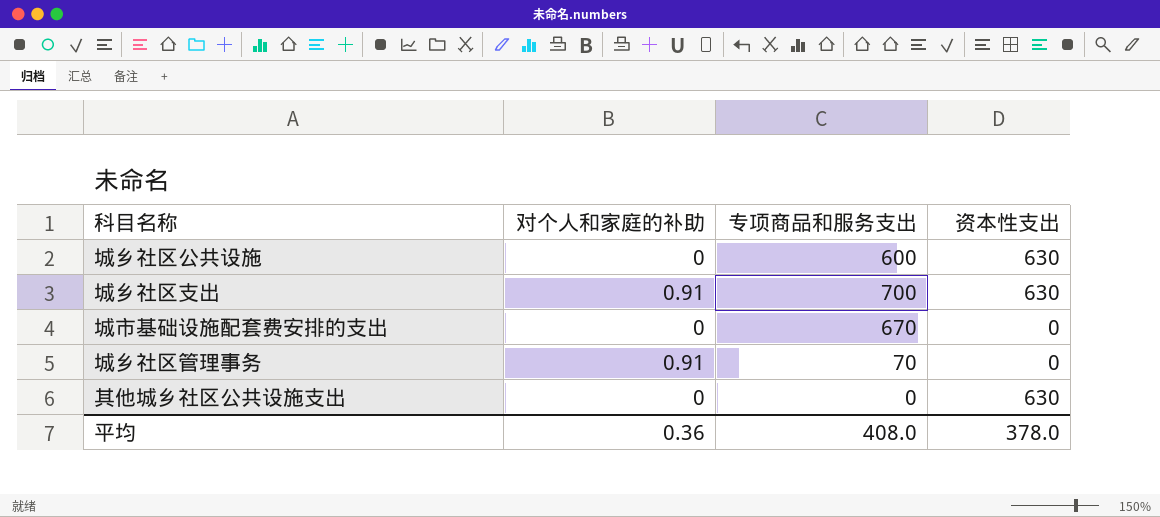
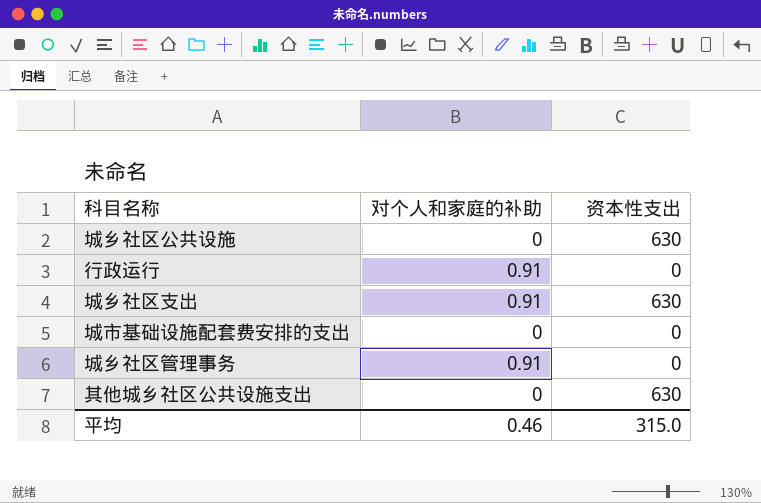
column 专项商品和服务支出 | position: 3 -> none
row 行政运行: none -> 0.91 | 0
平均 | 对个人和家庭的补助: 0.36 -> 0.46
平均 | 资本性支出: 378.0 -> 315.0

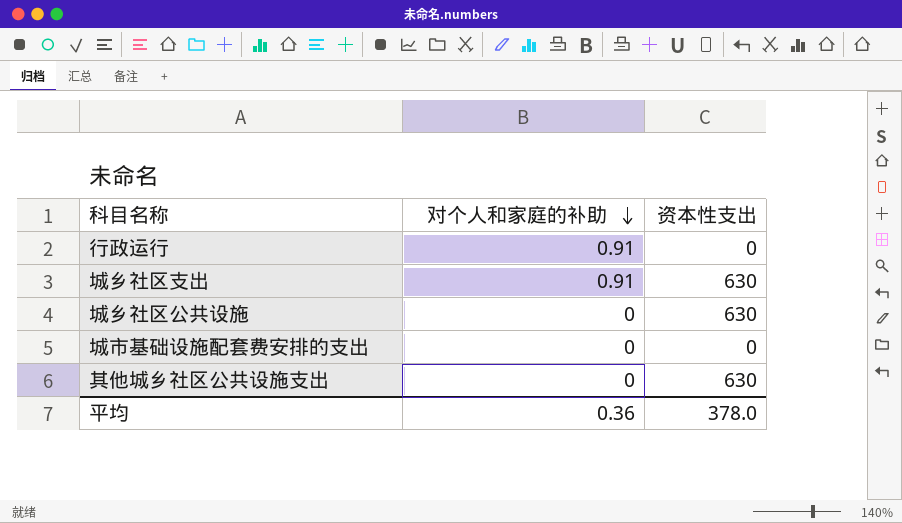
row order: none -> 对个人和家庭的补助 descending
row 城乡社区管理事务: 0.91 | 0 -> none
平均 | 对个人和家庭的补助: 0.46 -> 0.36
平均 | 资本性支出: 315.0 -> 378.0

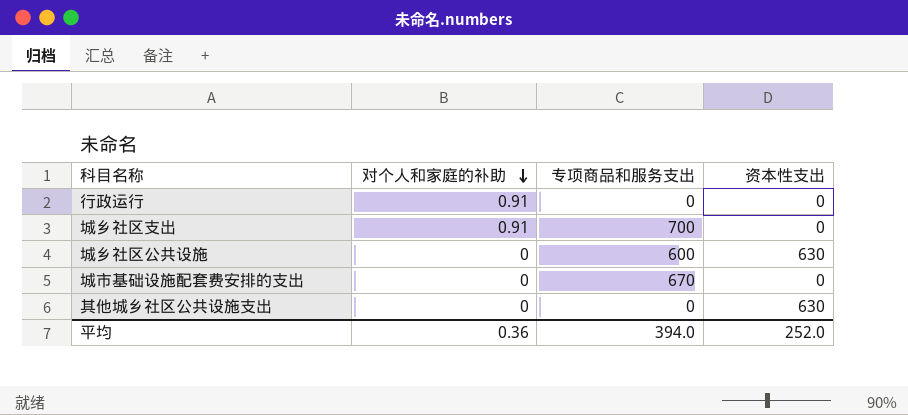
column 专项商品和服务支出 | position: none -> 3
城乡社区支出 | 资本性支出: 630 -> 0
平均 | 资本性支出: 378.0 -> 252.0

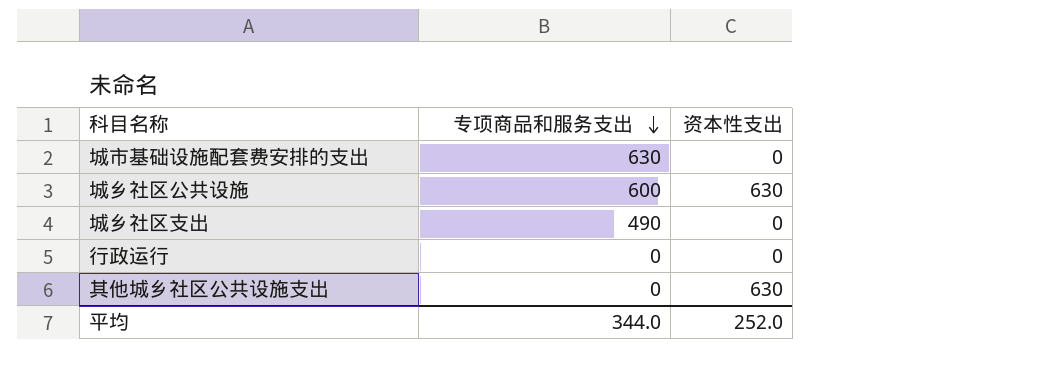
row order: 对个人和家庭的补助 descending -> 专项商品和服务支出 descending
column 对个人和家庭的补助 | position: 2 -> none
城市基础设施配套费安排的支出 | 专项商品和服务支出: 670 -> 630
城乡社区支出 | 专项商品和服务支出: 700 -> 490
平均 | 专项商品和服务支出: 394.0 -> 344.0

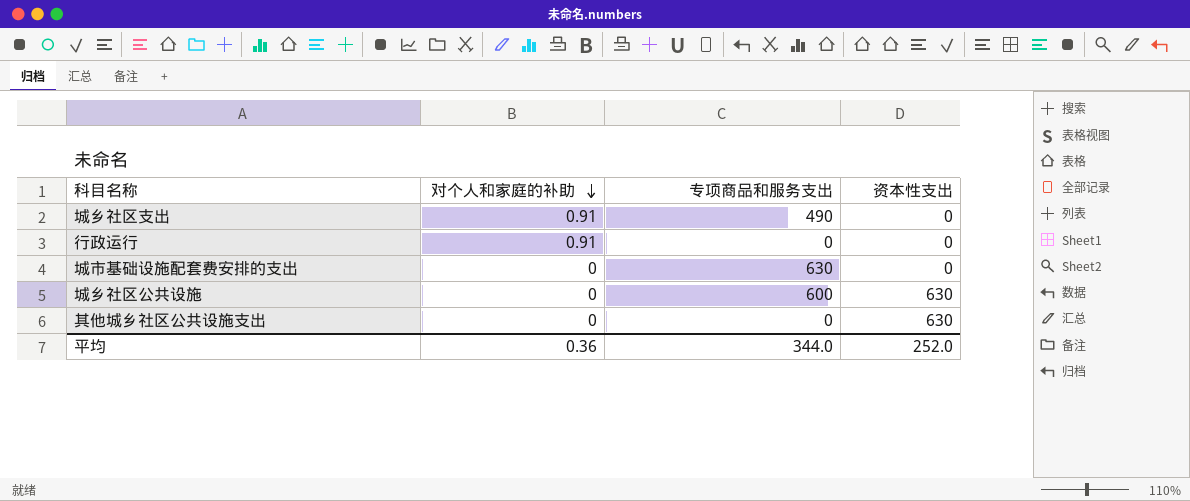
row order: 专项商品和服务支出 descending -> 对个人和家庭的补助 descending
column 对个人和家庭的补助 | position: none -> 2

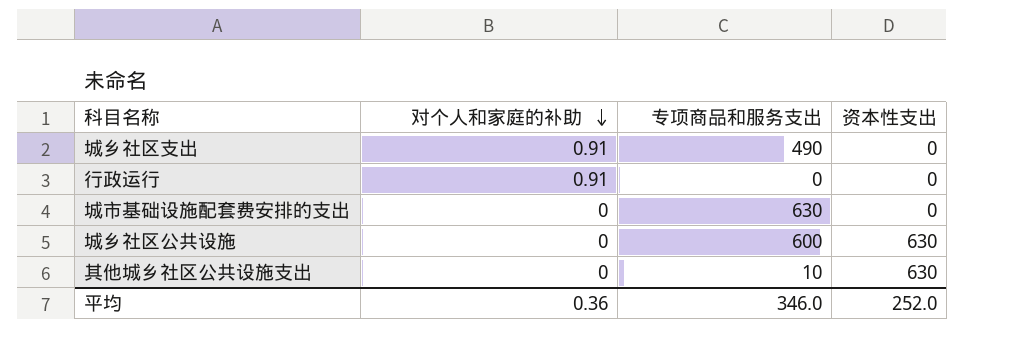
其他城乡社区公共设施支出 | 专项商品和服务支出: 0 -> 10
平均 | 专项商品和服务支出: 344.0 -> 346.0

